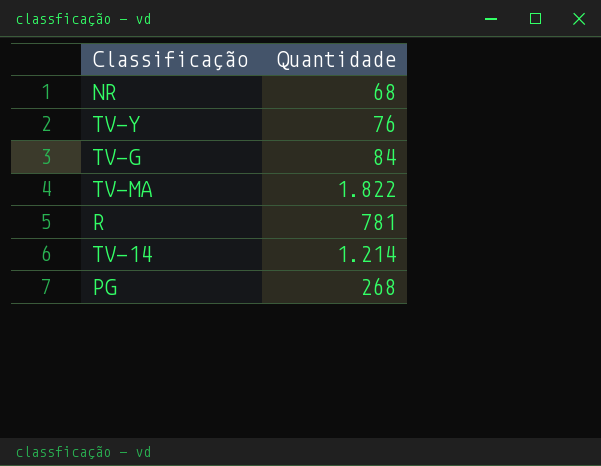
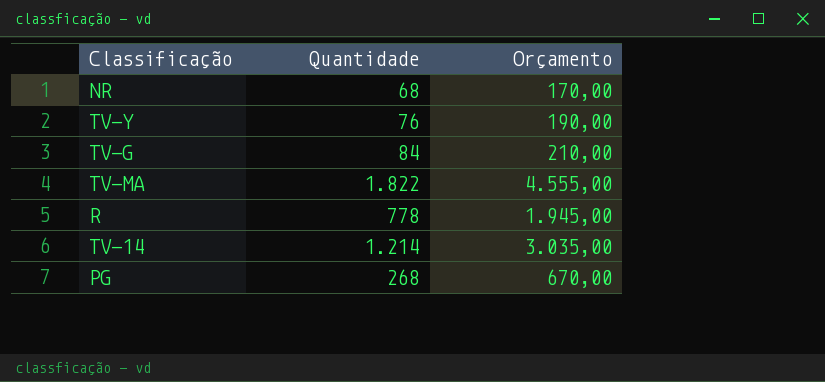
column Orçamento | formula: none -> [Quantidade] * 2,5
R | Quantidade: 781 -> 778

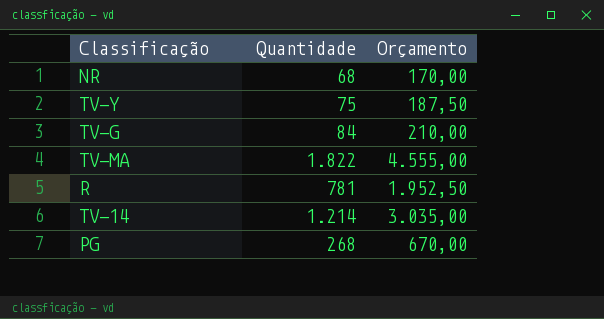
TV-Y | Quantidade: 76 -> 75
TV-Y | Orçamento: 190,00 -> 187,50
R | Quantidade: 778 -> 781
R | Orçamento: 1.945,00 -> 1.952,50

